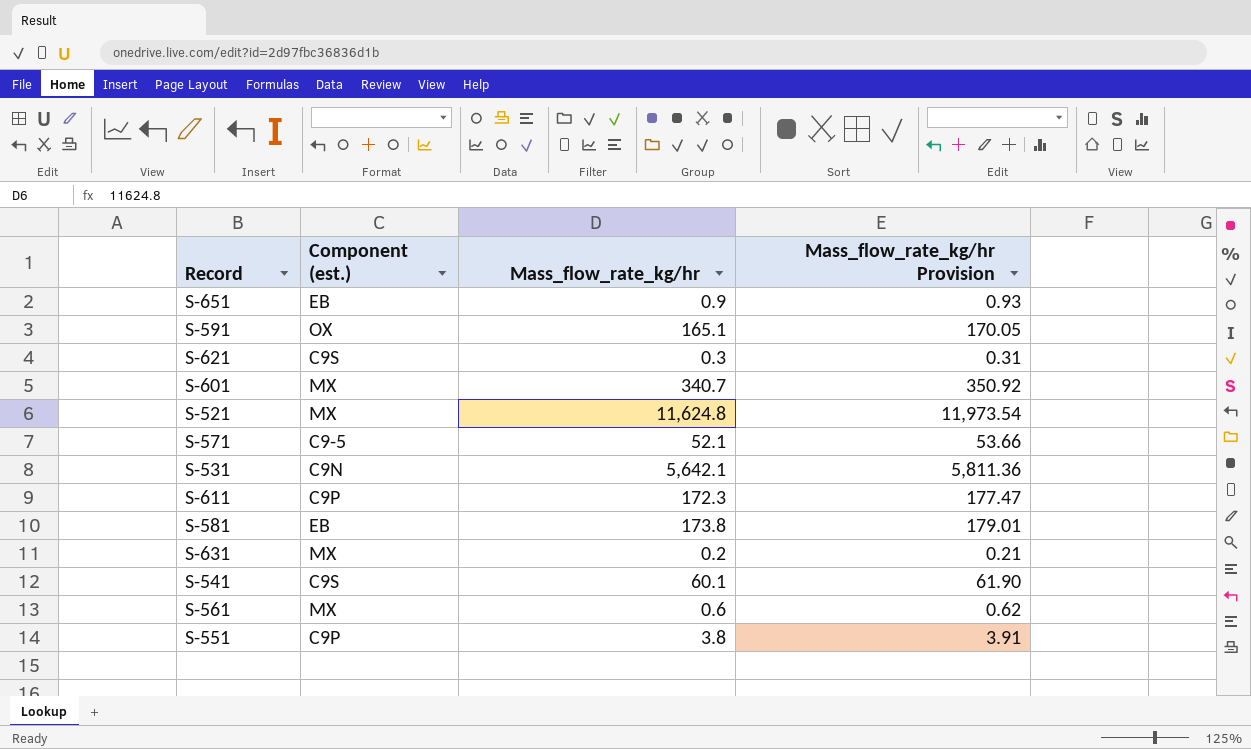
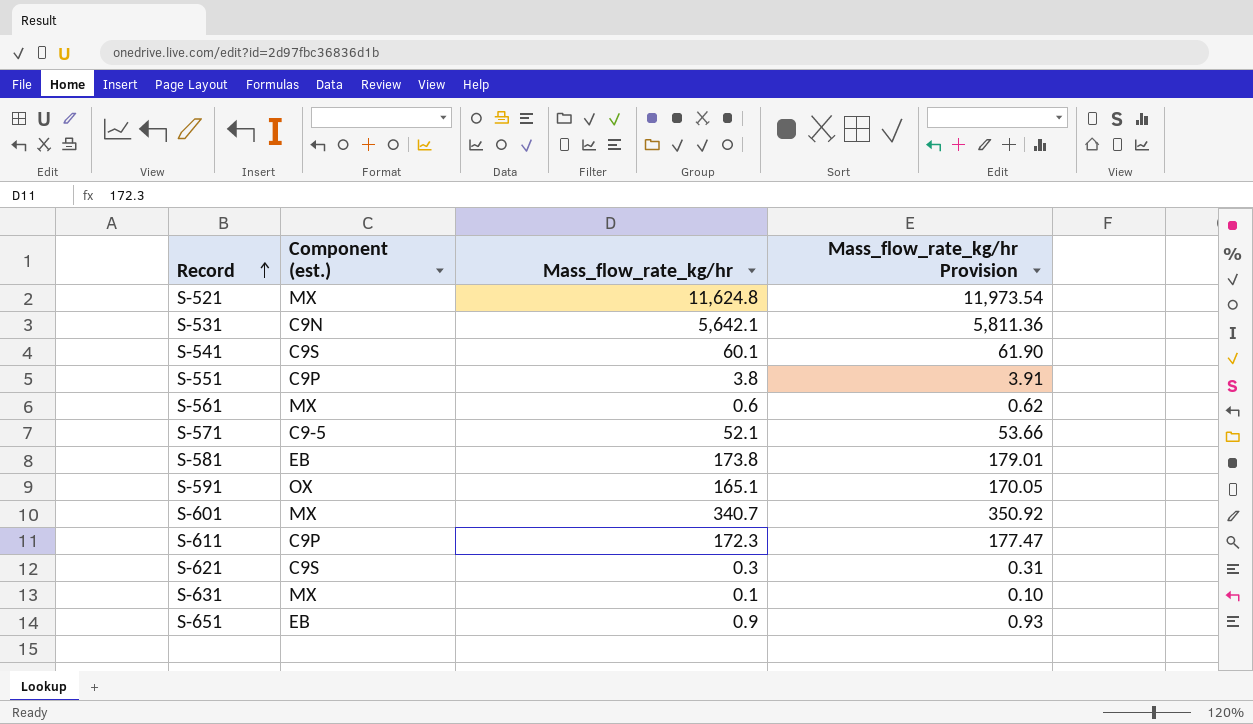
row order: none -> Record ascending
S-631 | Mass_flow_rate_kg/hr: 0.2 -> 0.1
S-631 | Mass_flow_rate_kg/hr Provision: 0.21 -> 0.10

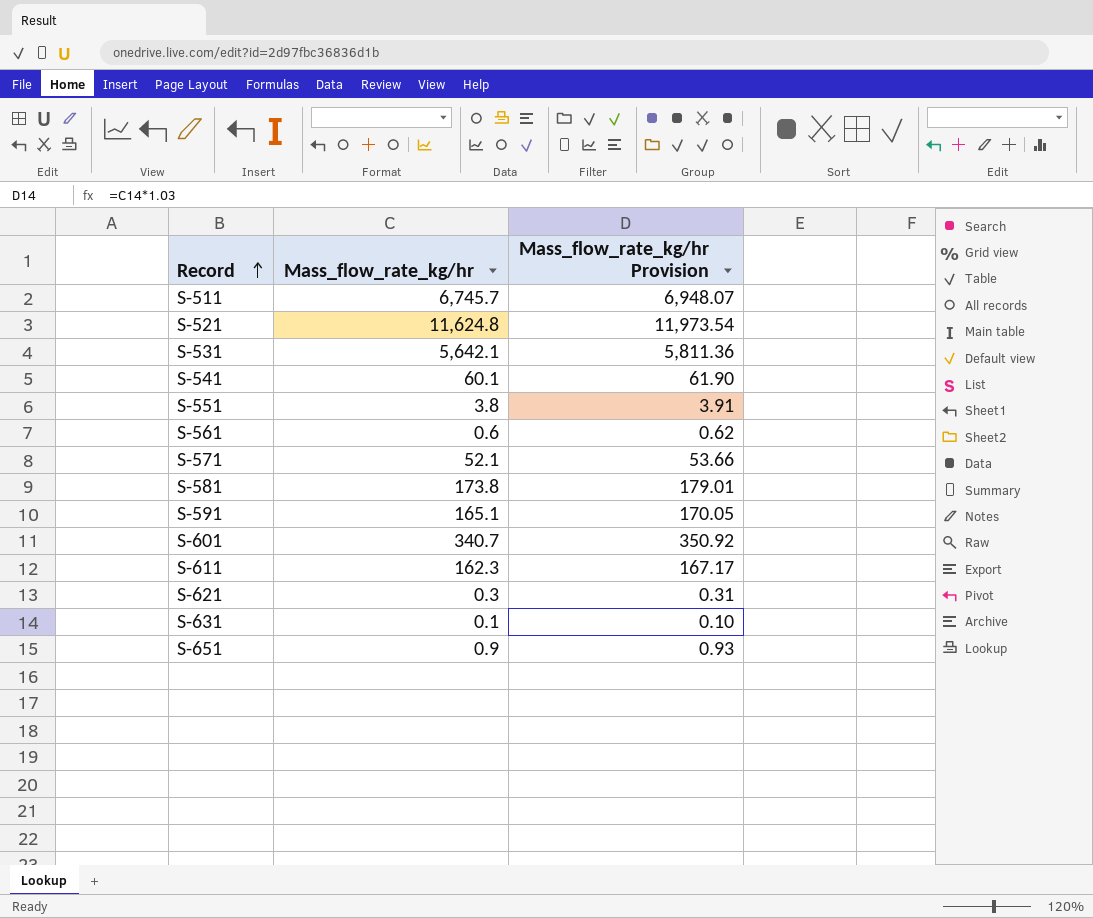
column Component (est.) | position: 2 -> none
row S-511: none -> 6,745.7 | 6,948.07
S-611 | Mass_flow_rate_kg/hr: 172.3 -> 162.3
S-611 | Mass_flow_rate_kg/hr Provision: 177.47 -> 167.17

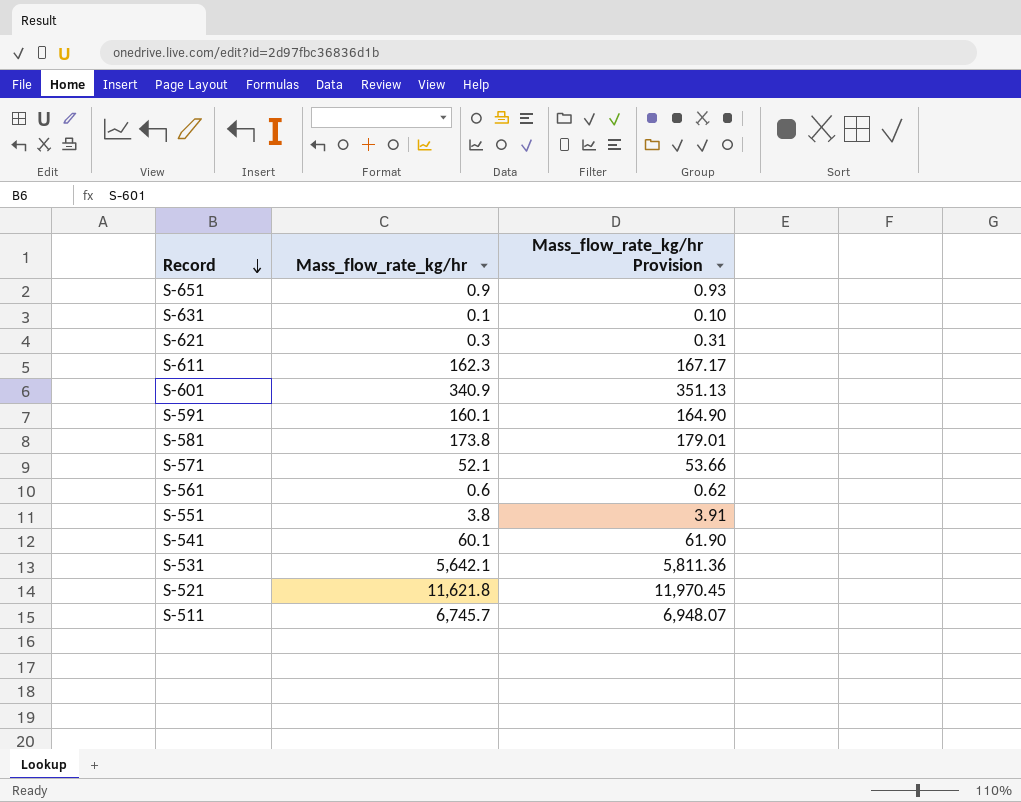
row order: Record ascending -> Record descending
S-601 | Mass_flow_rate_kg/hr: 340.7 -> 340.9
S-601 | Mass_flow_rate_kg/hr Provision: 350.92 -> 351.13
S-591 | Mass_flow_rate_kg/hr: 165.1 -> 160.1
S-591 | Mass_flow_rate_kg/hr Provision: 170.05 -> 164.90
S-521 | Mass_flow_rate_kg/hr: 11,624.8 -> 11,621.8
S-521 | Mass_flow_rate_kg/hr Provision: 11,973.54 -> 11,970.45

